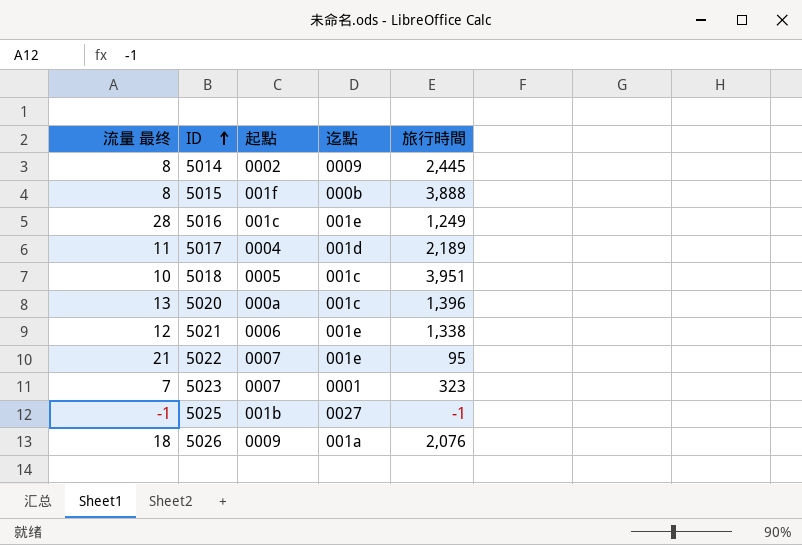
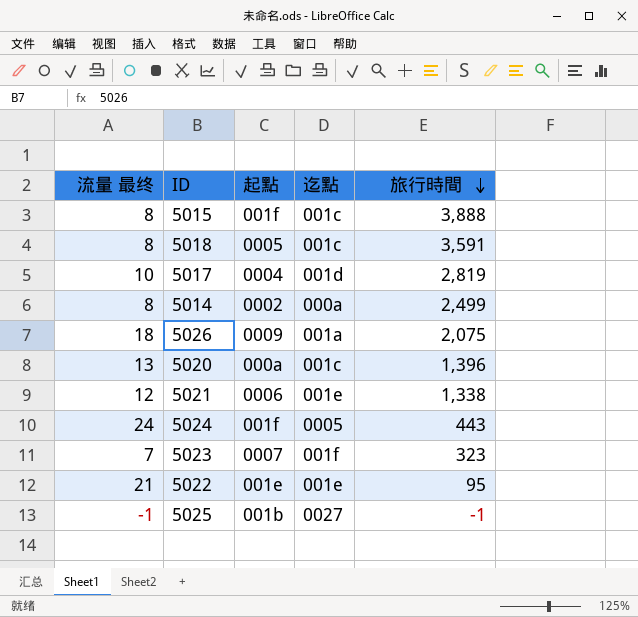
row order: ID ascending -> 旅行時間 descending
row 5016: 28 | 001c | 001e | 1,249 -> none
5015 | 迄點: 000b -> 001c
5018 | 流量 最终: 10 -> 8
5018 | 旅行時間: 3,951 -> 3,591
5017 | 流量 最终: 11 -> 10
5017 | 旅行時間: 2,189 -> 2,819
5014 | 迄點: 0009 -> 000a
5014 | 旅行時間: 2,445 -> 2,499
5026 | 旅行時間: 2,076 -> 2,075
row 5024: none -> 24 | 001f | 0005 | 443
5023 | 迄點: 0001 -> 001f
5022 | 起點: 0007 -> 001e

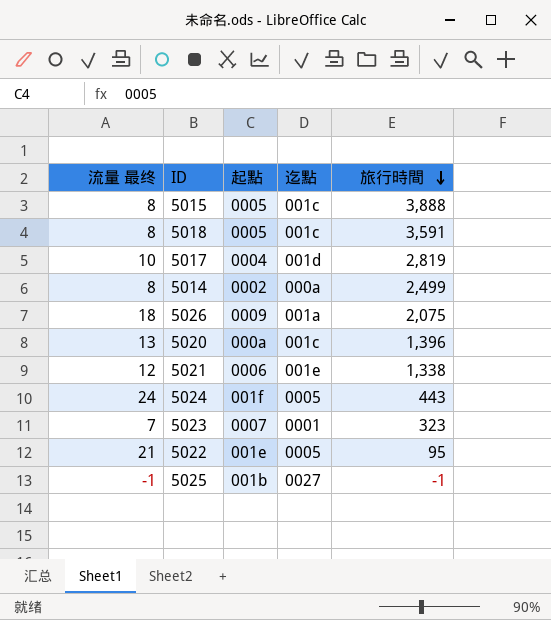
5015 | 起點: 001f -> 0005
5023 | 迄點: 001f -> 0001
5022 | 迄點: 001e -> 0005

